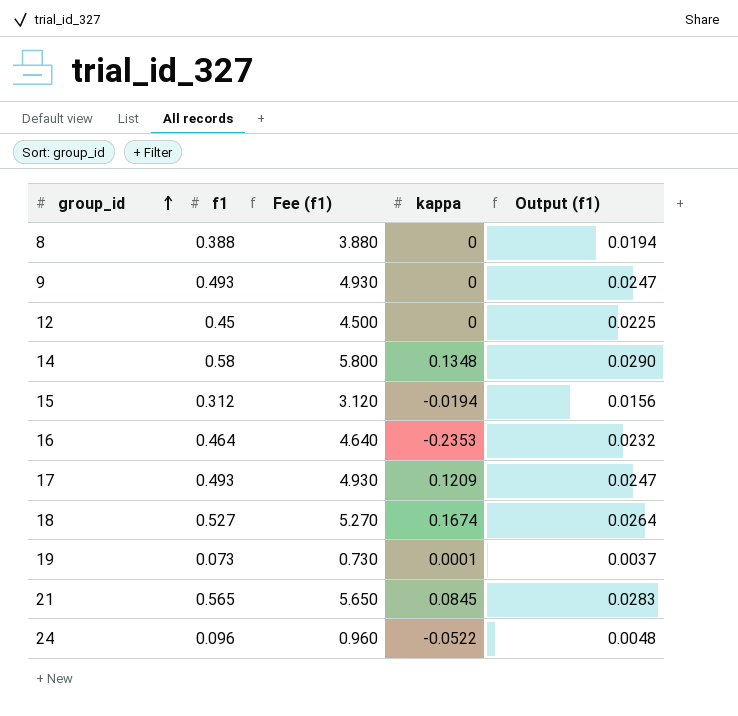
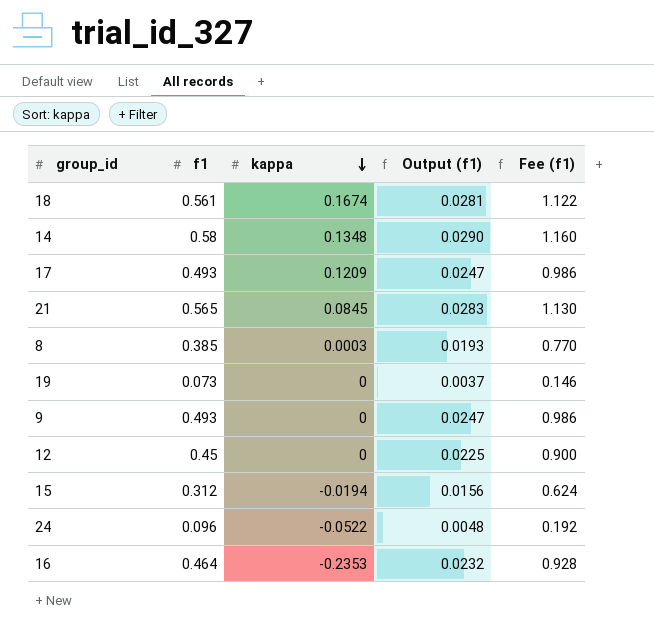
row order: group_id ascending -> kappa descending
column Fee (f1) | formula: [f1] * 10 -> [f1] * 2
column Fee (f1) | position: 3 -> 5
18 | f1: 0.527 -> 0.561
18 | Output (f1): 0.0264 -> 0.0281
8 | f1: 0.388 -> 0.385
8 | kappa: 0 -> 0.0003
8 | Output (f1): 0.0194 -> 0.0193
19 | kappa: 0.0001 -> 0

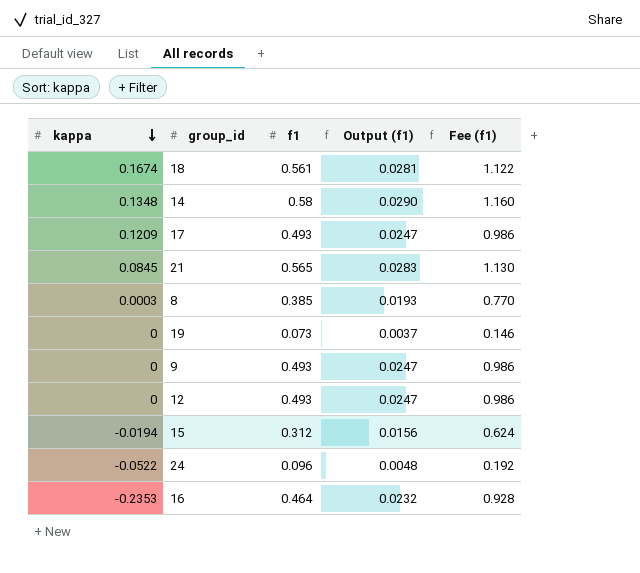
column kappa | position: 3 -> 1
12 | f1: 0.45 -> 0.493
12 | Output (f1): 0.0225 -> 0.0247
12 | Fee (f1): 0.900 -> 0.986

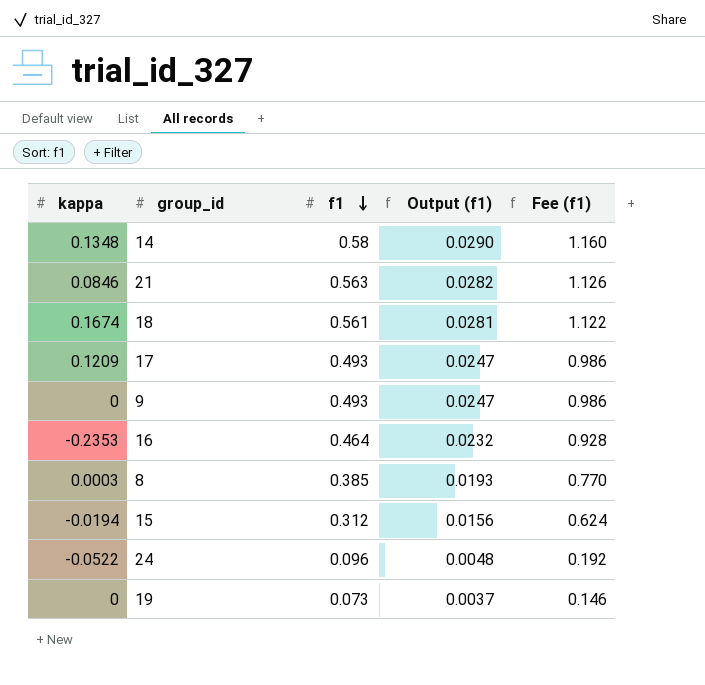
row order: kappa descending -> f1 descending
row 12: 0 | 0.493 | 0.0247 | 0.986 -> none
21 | kappa: 0.0845 -> 0.0846
21 | f1: 0.565 -> 0.563
21 | Output (f1): 0.0283 -> 0.0282
21 | Fee (f1): 1.130 -> 1.126

